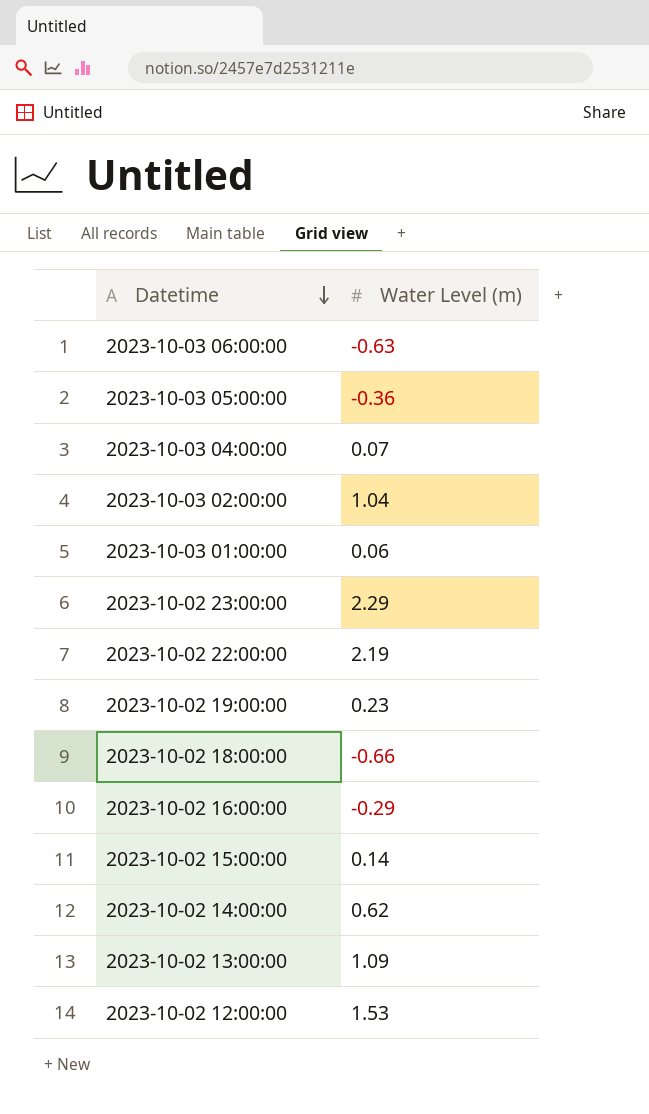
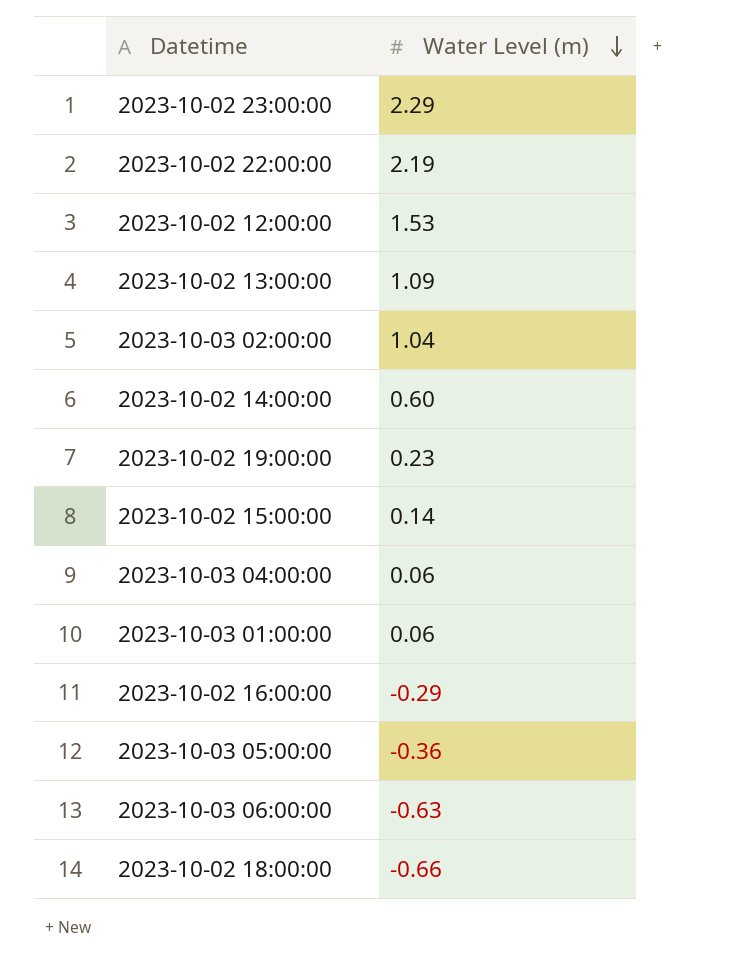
row order: Datetime descending -> Water Level (m) descending
2023-10-02 14:00:00 | Water Level (m): 0.62 -> 0.60
2023-10-03 04:00:00 | Water Level (m): 0.07 -> 0.06

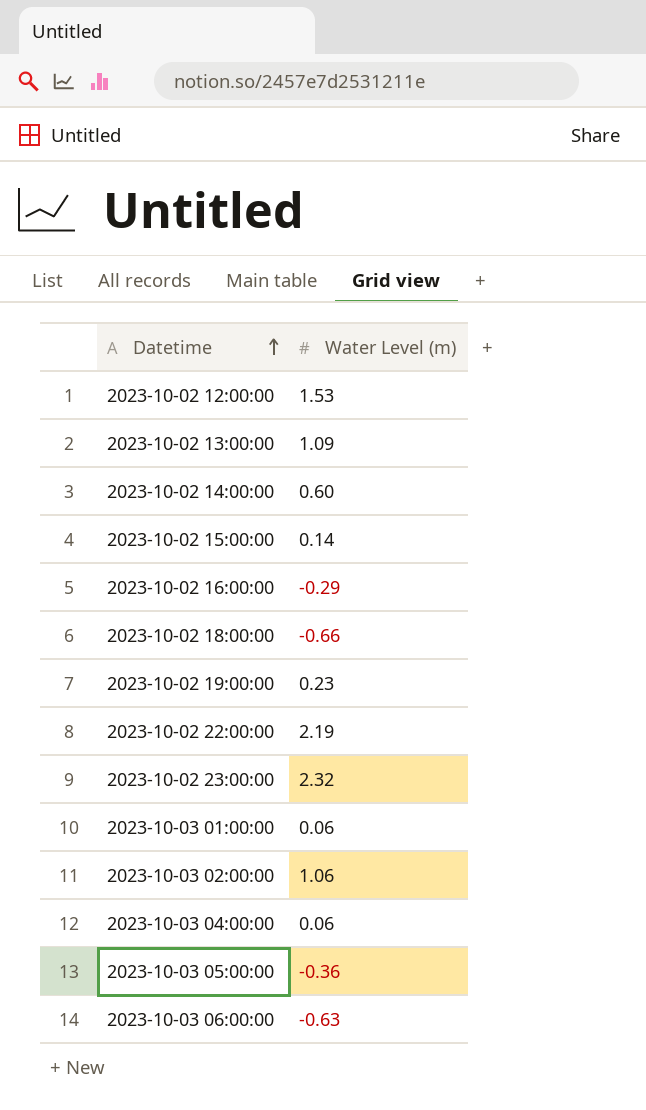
row order: Water Level (m) descending -> Datetime ascending
2023-10-02 23:00:00 | Water Level (m): 2.29 -> 2.32
2023-10-03 02:00:00 | Water Level (m): 1.04 -> 1.06

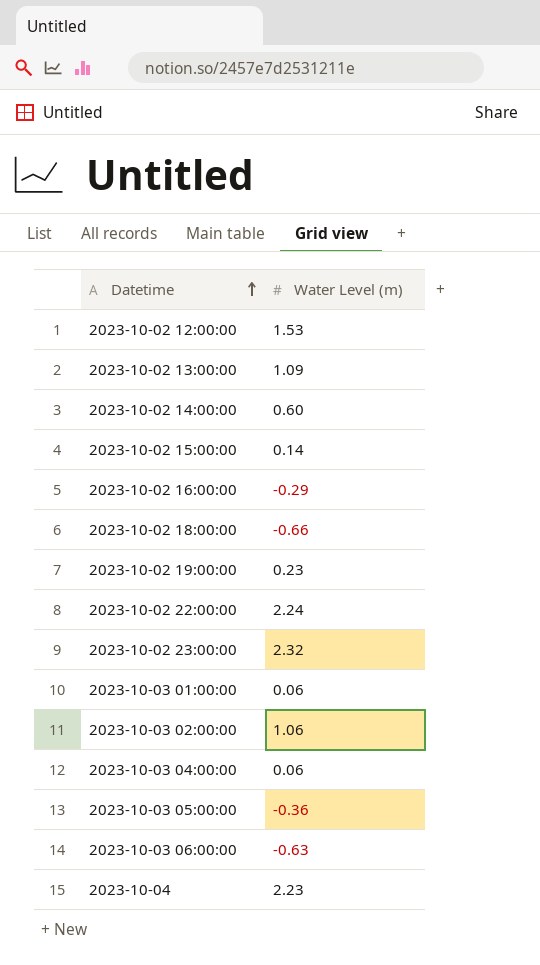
2023-10-02 22:00:00 | Water Level (m): 2.19 -> 2.24
row 2023-10-04: none -> 2.23

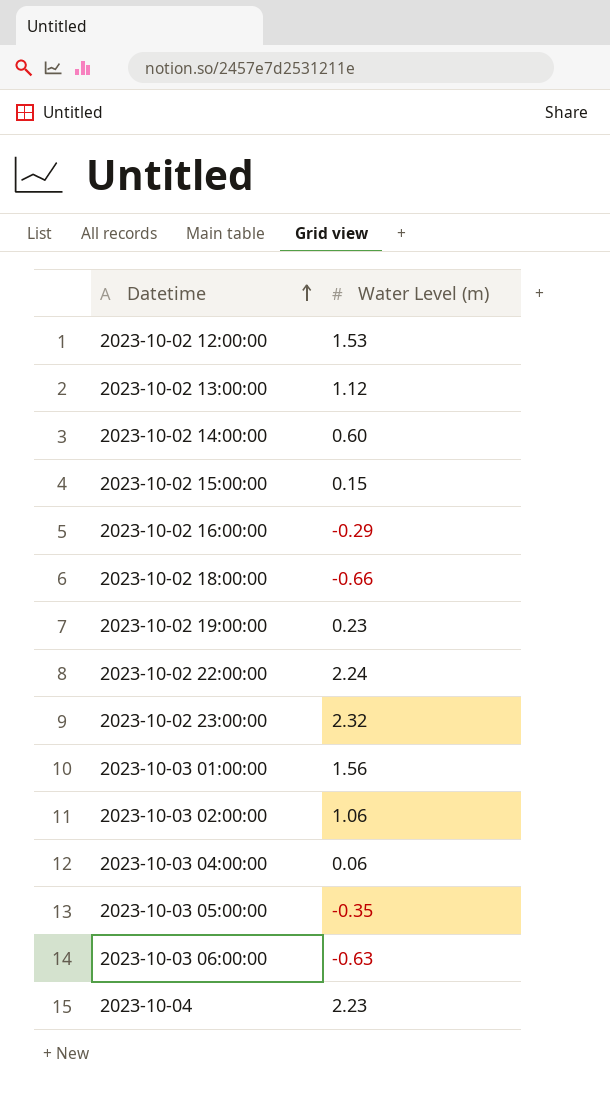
2023-10-02 13:00:00 | Water Level (m): 1.09 -> 1.12
2023-10-02 15:00:00 | Water Level (m): 0.14 -> 0.15
2023-10-03 01:00:00 | Water Level (m): 0.06 -> 1.56
2023-10-03 05:00:00 | Water Level (m): -0.36 -> -0.35

